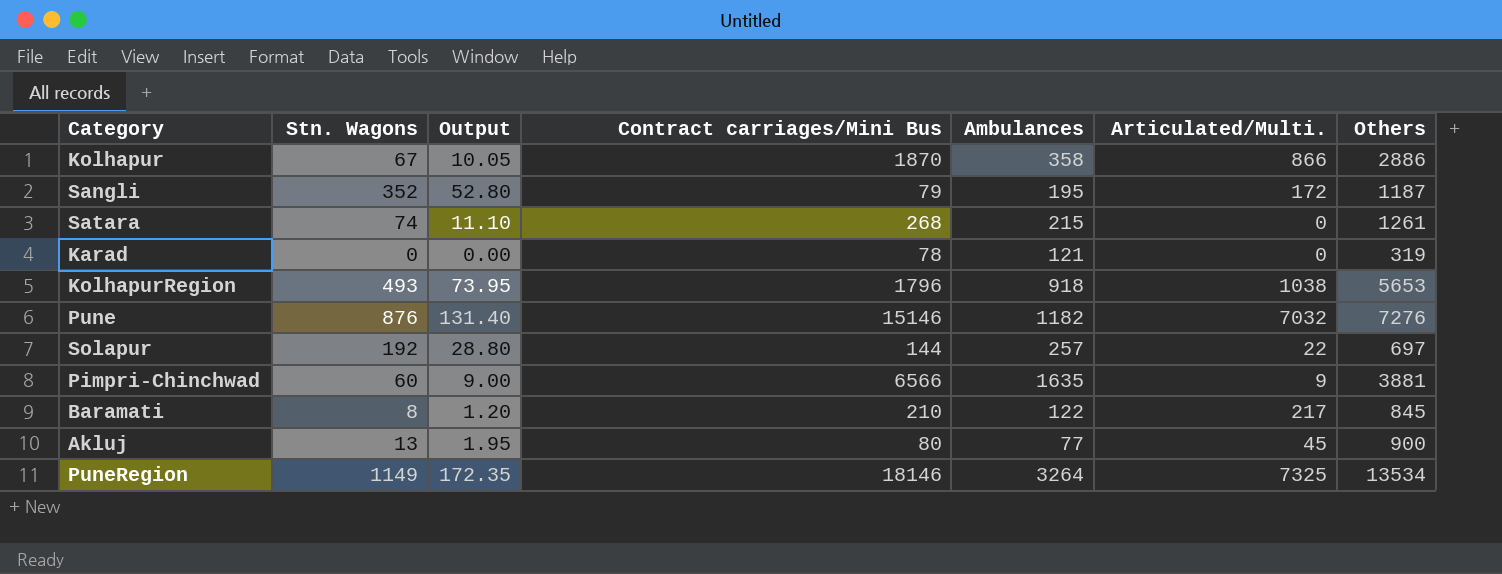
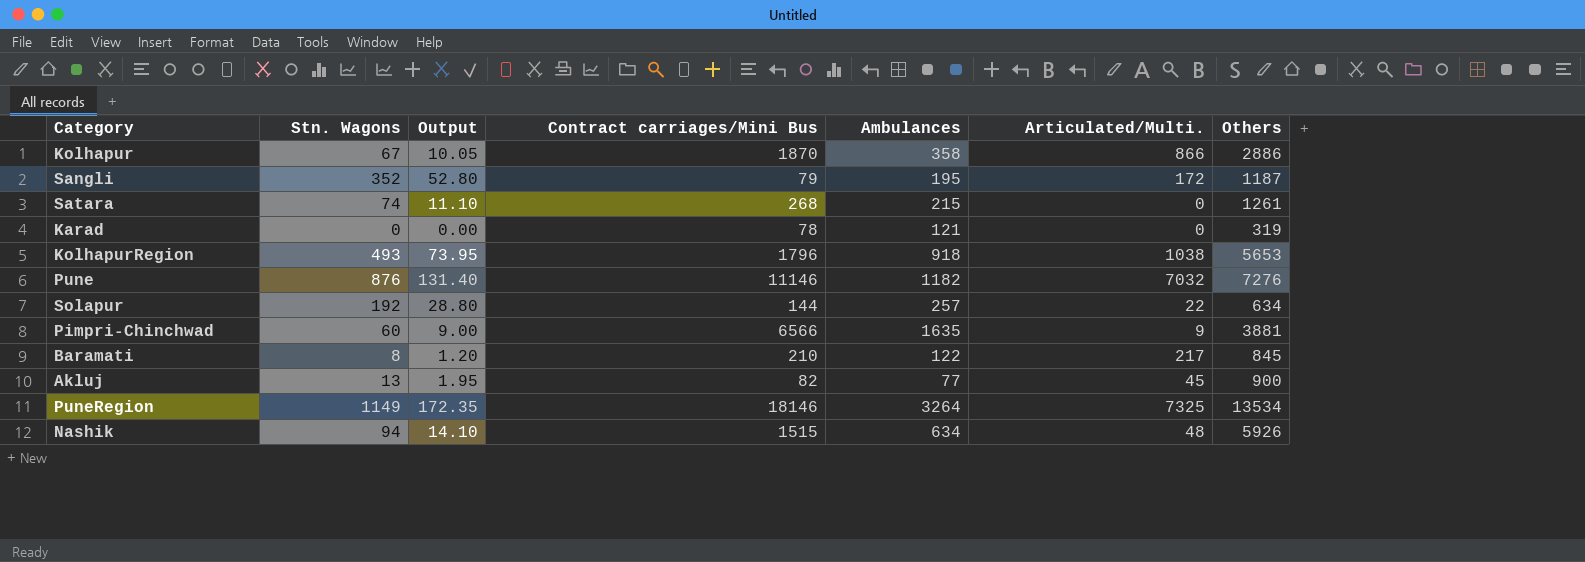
Pune | Contract carriages/Mini Bus: 15146 -> 11146
Solapur | Others: 697 -> 634
Akluj | Contract carriages/Mini Bus: 80 -> 82
row Nashik: none -> 94 | 14.10 | 1515 | 634 | 48 | 5926

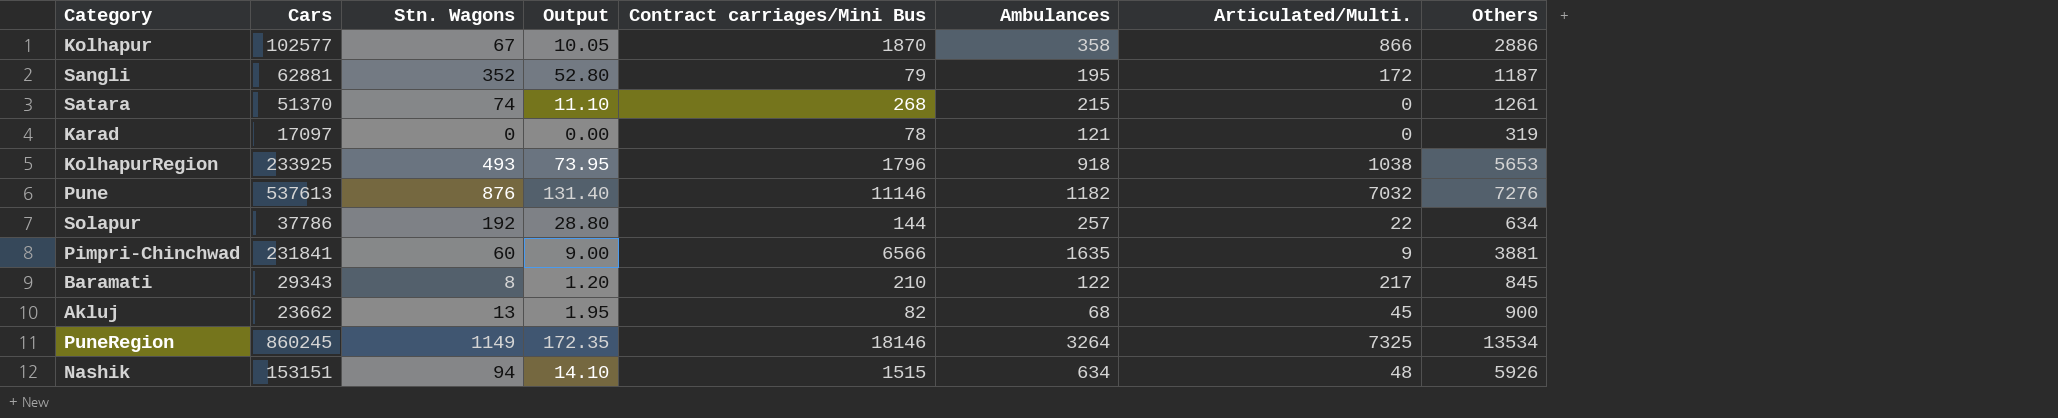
column Cars | position: none -> 2
Akluj | Ambulances: 77 -> 68

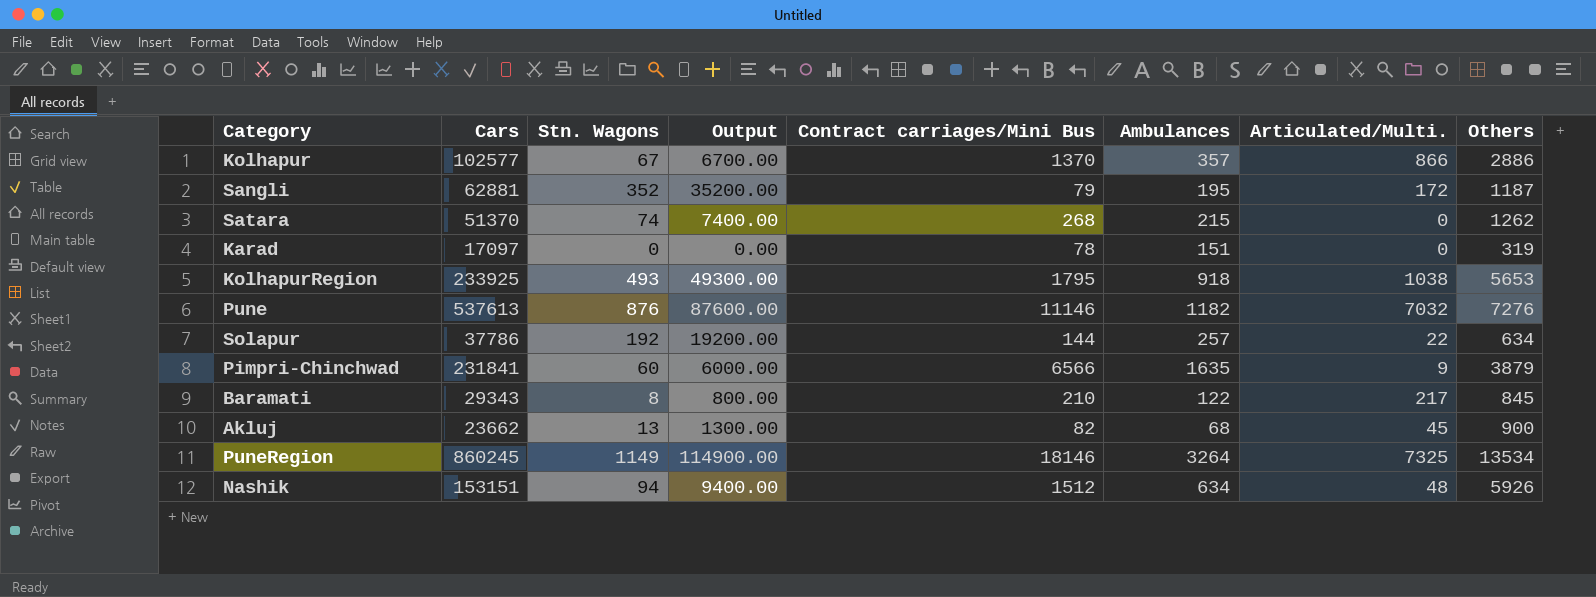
column Output | formula: [Stn. Wagons] * 0.15 -> [Stn. Wagons] * 100
Kolhapur | Contract carriages/Mini Bus: 1870 -> 1370
Kolhapur | Ambulances: 358 -> 357
Satara | Others: 1261 -> 1262
Karad | Ambulances: 121 -> 151
KolhapurRegion | Contract carriages/Mini Bus: 1796 -> 1795
Pimpri-Chinchwad | Others: 3881 -> 3879
Nashik | Contract carriages/Mini Bus: 1515 -> 1512

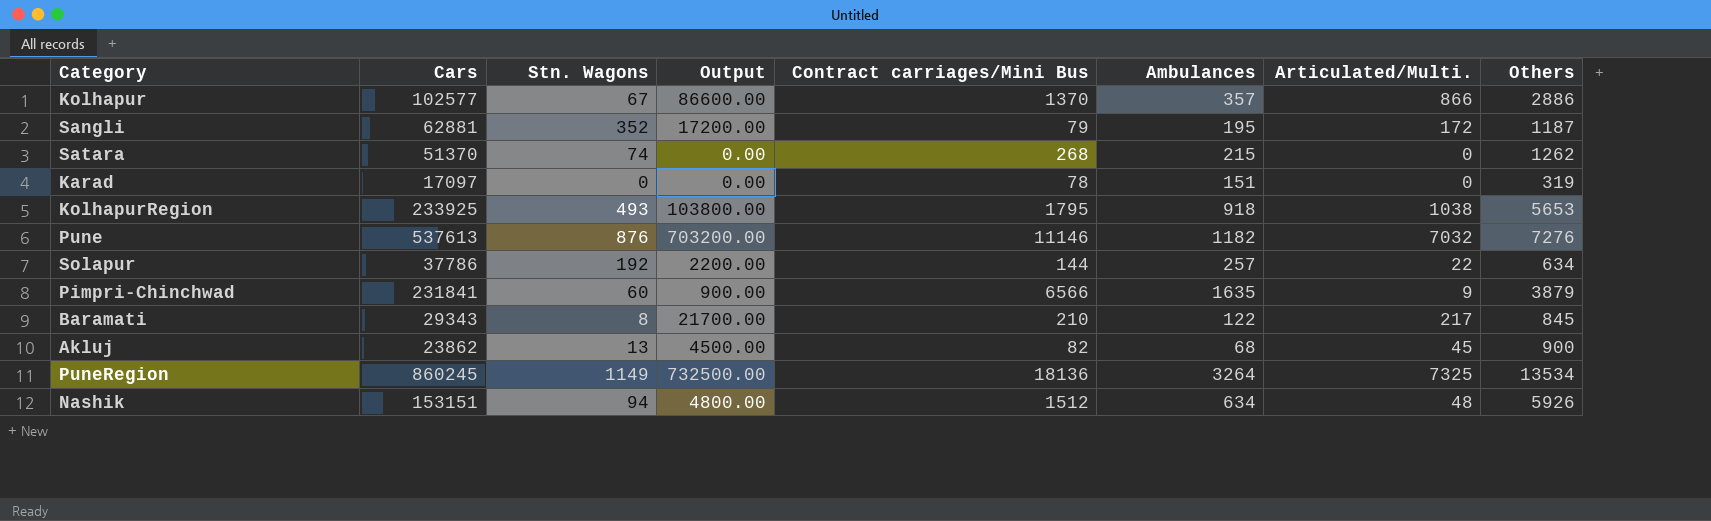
column Output | formula: [Stn. Wagons] * 100 -> [Articulated/Multi.] * 100
Akluj | Cars: 23662 -> 23862
PuneRegion | Contract carriages/Mini Bus: 18146 -> 18136

